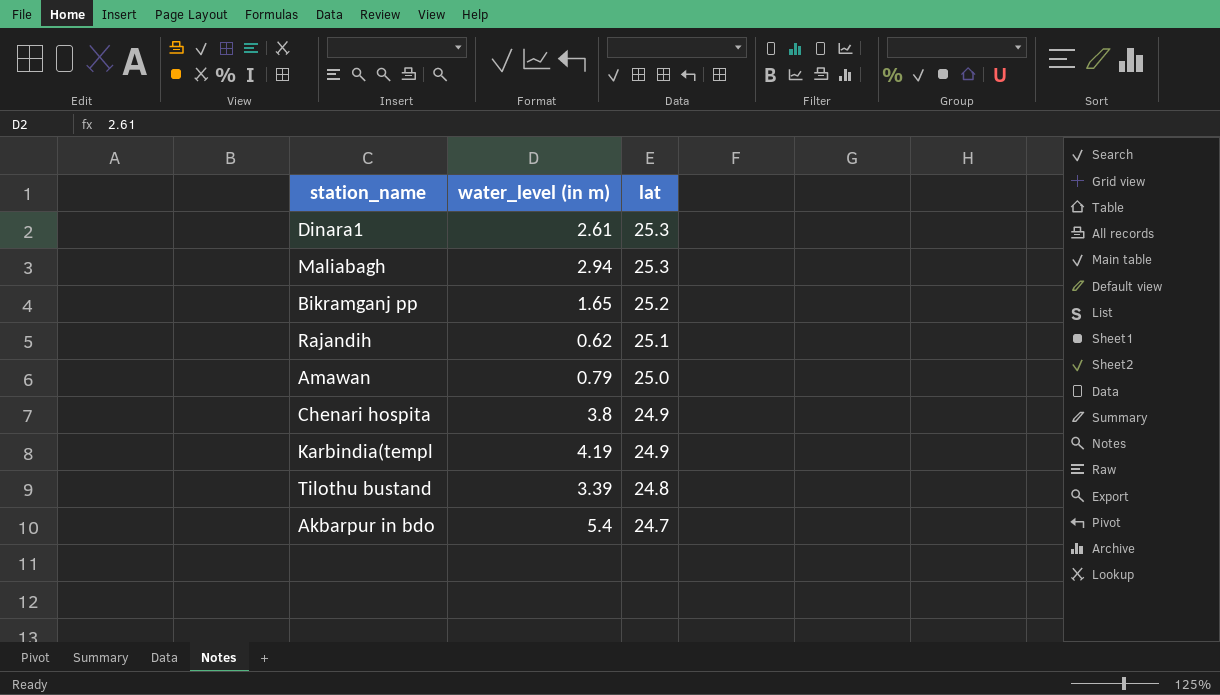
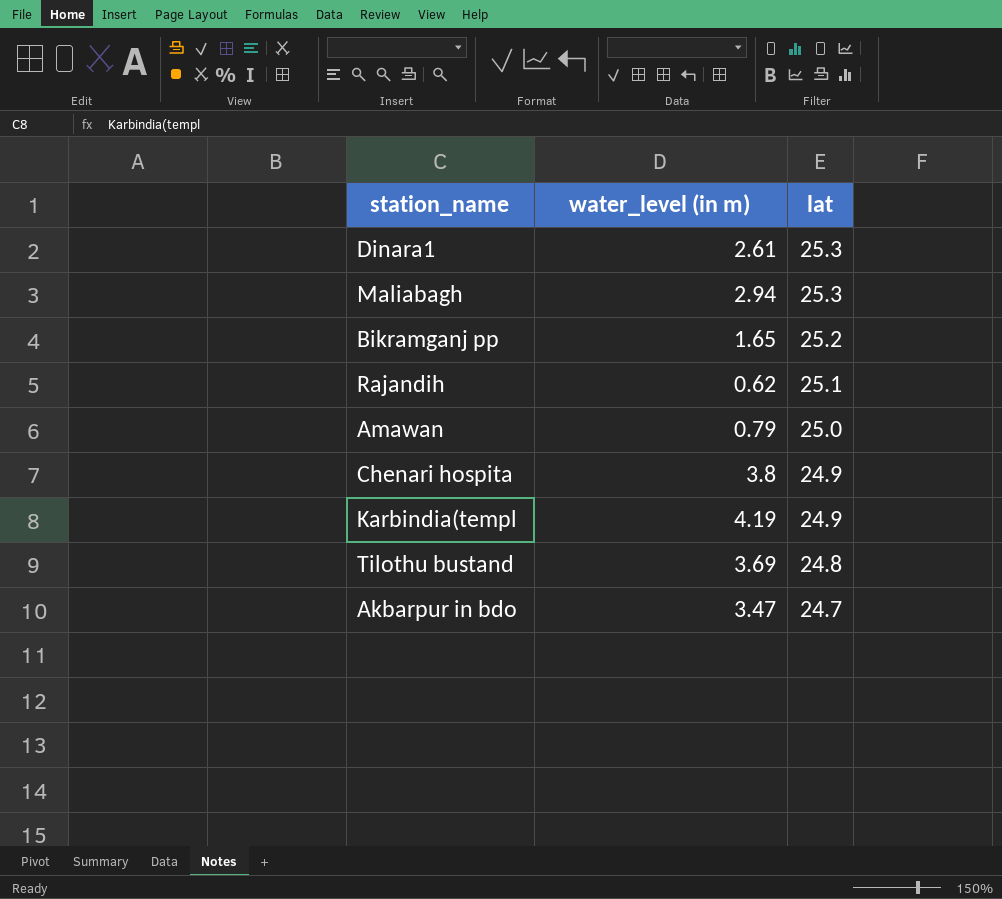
Tilothu bustand | water_level (in m): 3.39 -> 3.69
Akbarpur in bdo | water_level (in m): 5.4 -> 3.47

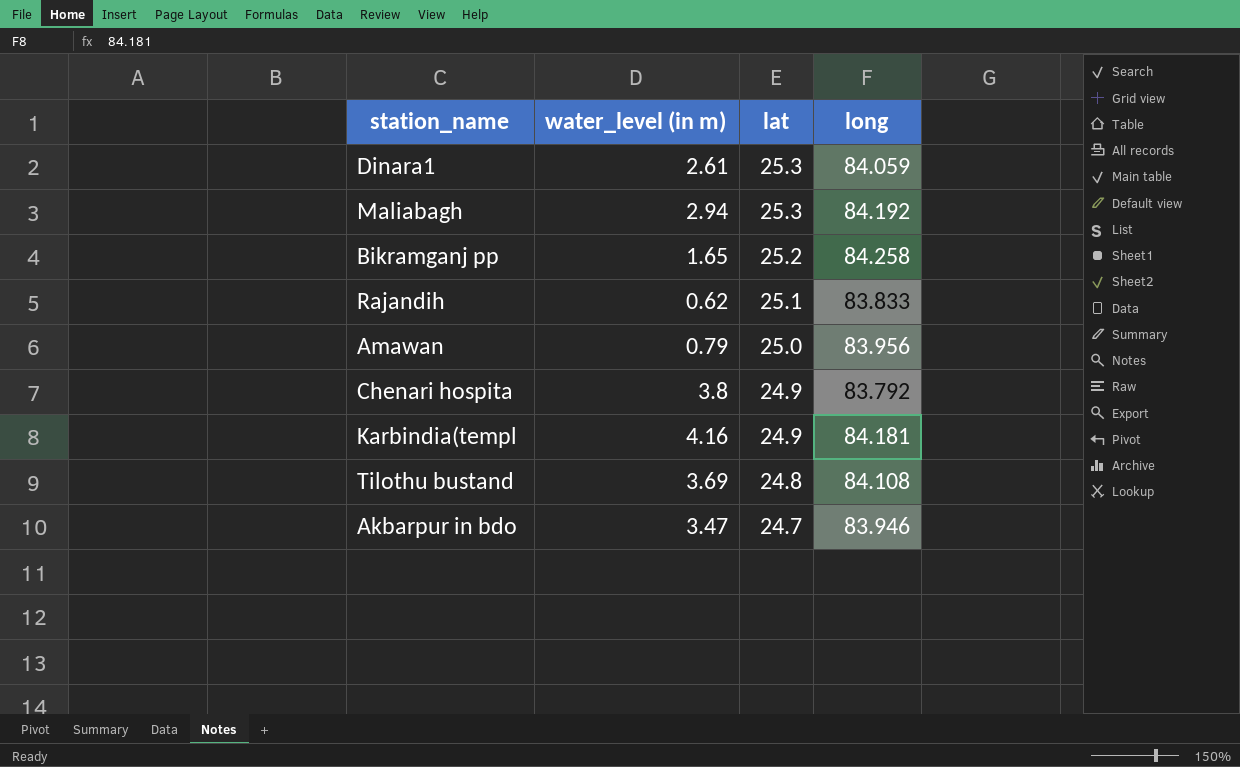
column long | position: none -> 4
Karbindia(templ | water_level (in m): 4.19 -> 4.16

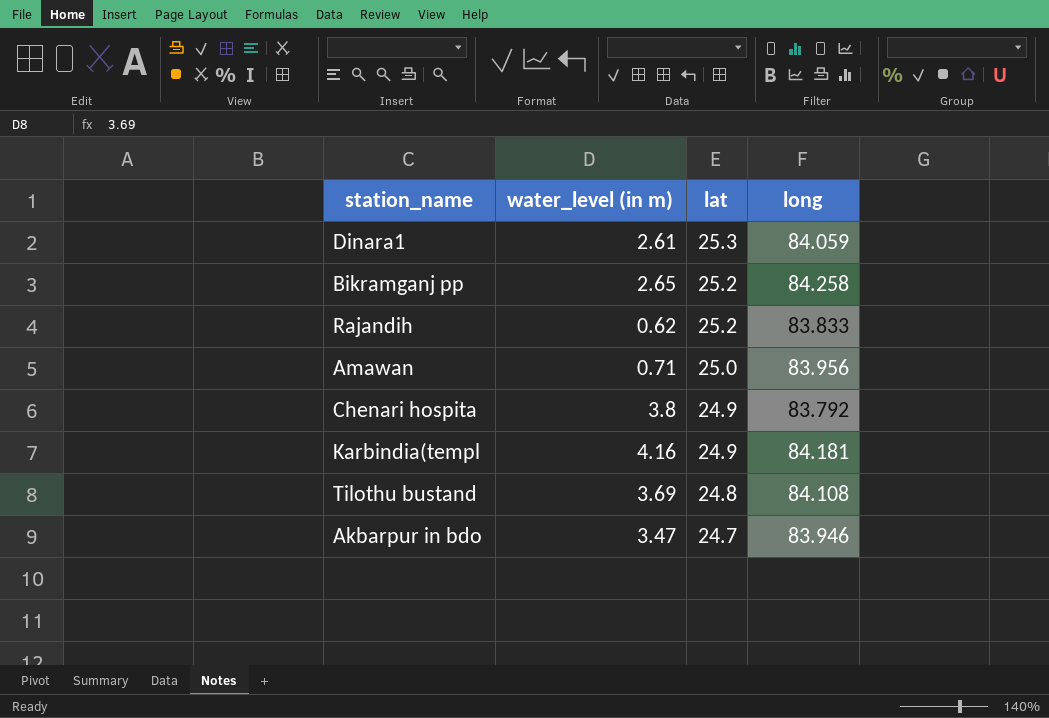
row Maliabagh: 2.94 | 25.3 | 84.192 -> none
Bikramganj pp | water_level (in m): 1.65 -> 2.65
Rajandih | lat: 25.1 -> 25.2
Amawan | water_level (in m): 0.79 -> 0.71

